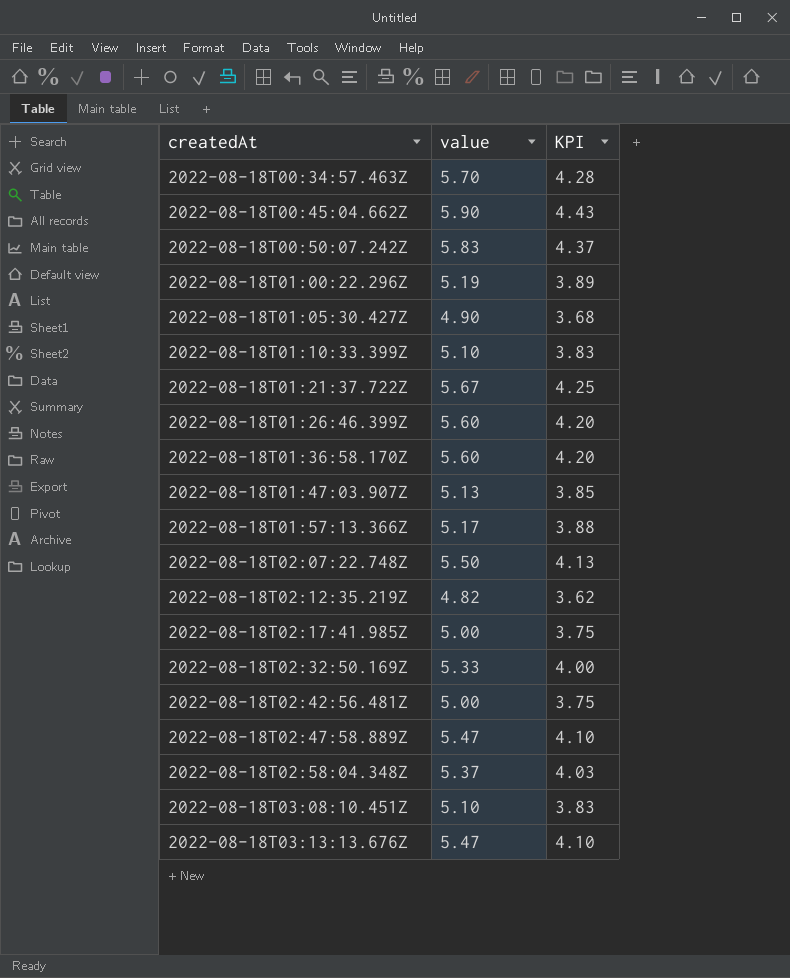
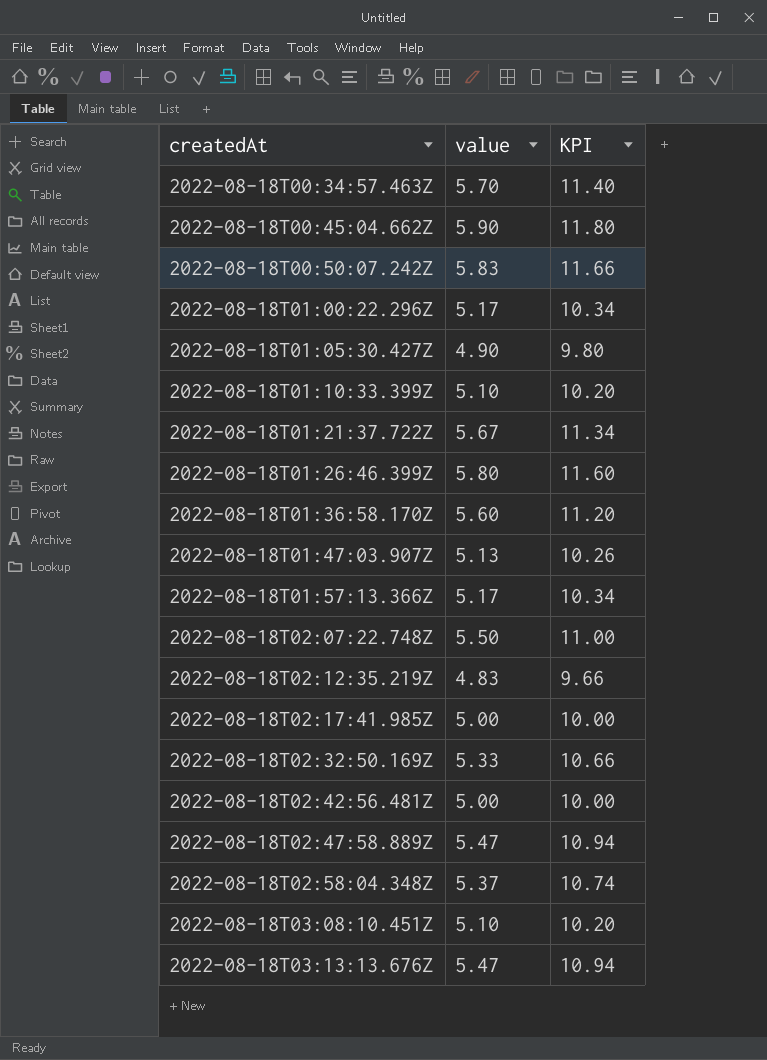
column KPI | formula: [value] * 0.75 -> [value] * 2
2022-08-18T01:00:22.296Z | value: 5.19 -> 5.17
2022-08-18T01:26:46.399Z | value: 5.60 -> 5.80
2022-08-18T02:12:35.219Z | value: 4.82 -> 4.83

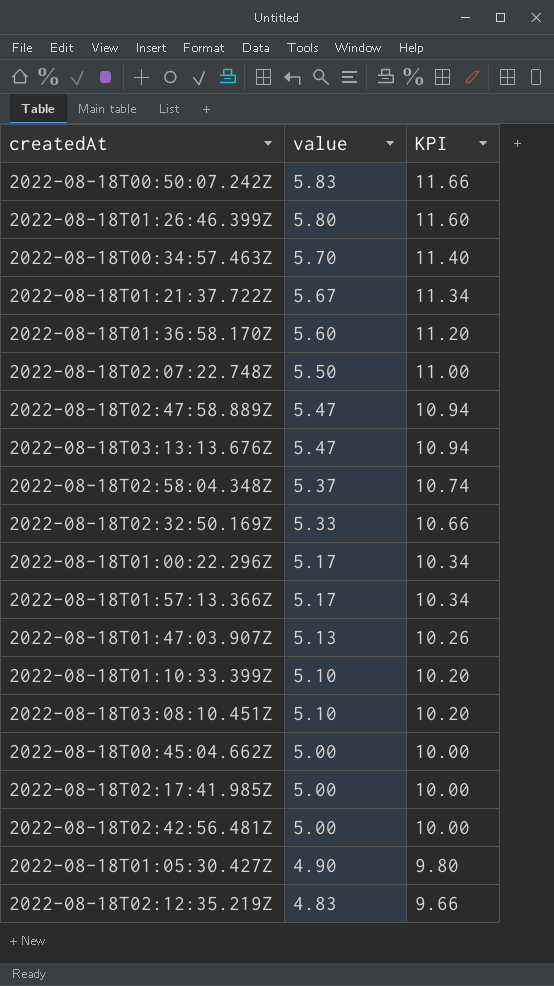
row order: createdAt ascending -> value descending
2022-08-18T00:45:04.662Z | value: 5.90 -> 5.00
2022-08-18T00:45:04.662Z | KPI: 11.80 -> 10.00

